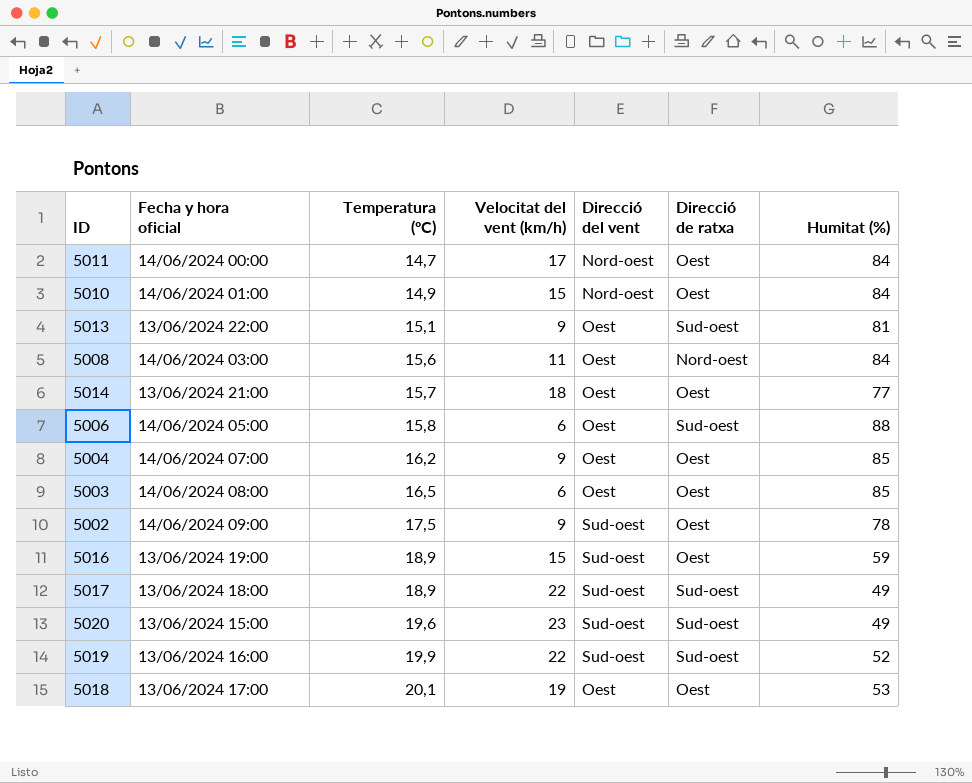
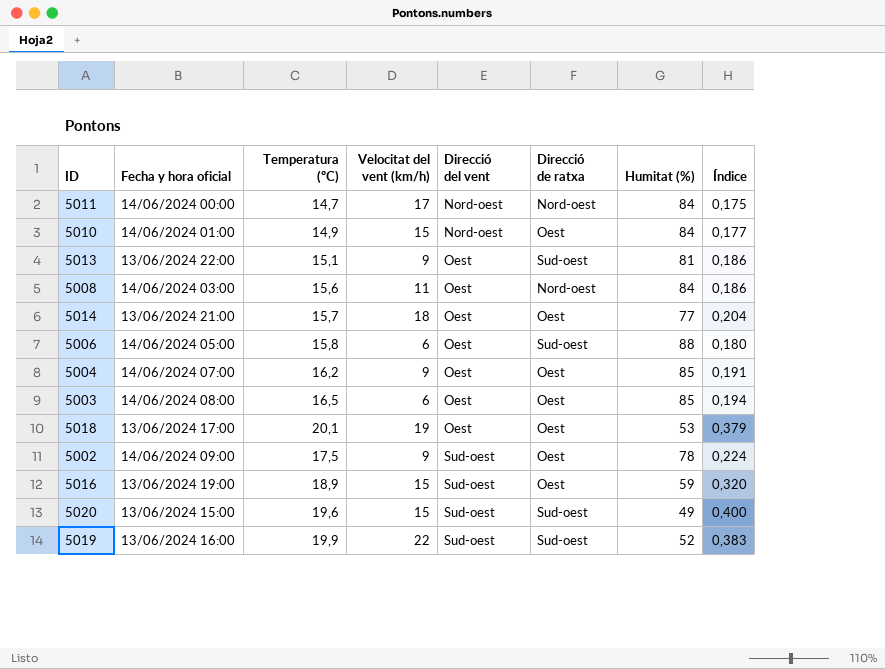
row order: Temperatura (ºC) ascending -> Direcció del vent ascending
column Índice | formula: none -> [Temperatura (ºC)] / [Humitat (%)]
row 5017: 13/06/2024 18:00 | 18,9 | 22 | Sud-oest | Sud-oest | 49 -> none
5011 | Direcció de ratxa: Oest -> Nord-oest
5020 | Velocitat del vent (km/h): 23 -> 15

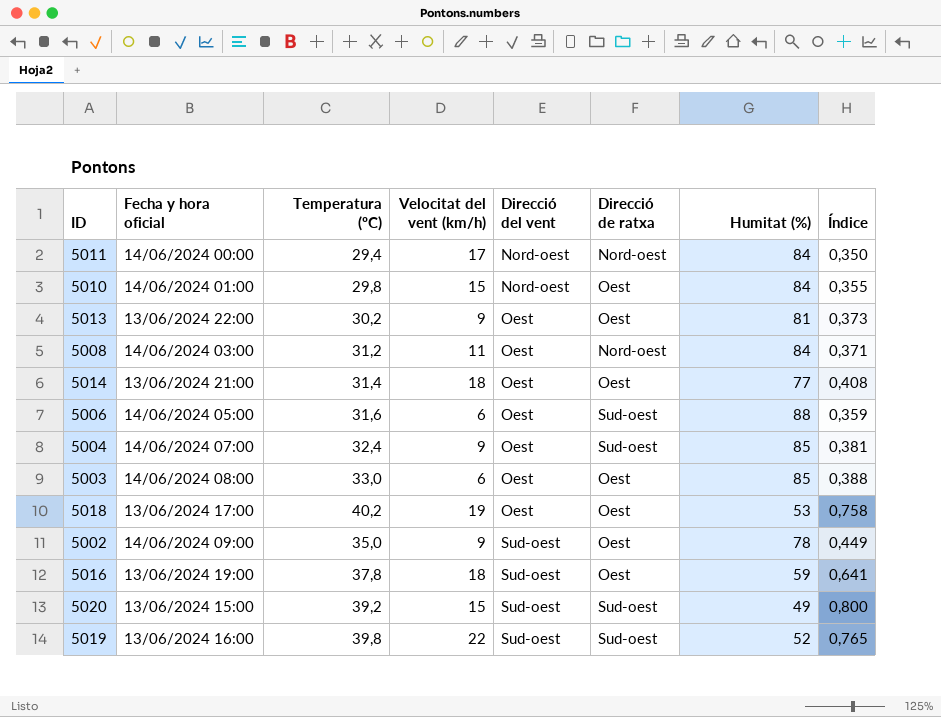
5011 | Temperatura (ºC): 14,7 -> 29,4
5011 | Índice: 0,175 -> 0,350
5010 | Temperatura (ºC): 14,9 -> 29,8
5010 | Índice: 0,177 -> 0,355
5013 | Temperatura (ºC): 15,1 -> 30,2
5013 | Direcció de ratxa: Sud-oest -> Oest
5013 | Índice: 0,186 -> 0,373
5008 | Temperatura (ºC): 15,6 -> 31,2
5008 | Índice: 0,186 -> 0,371
5014 | Temperatura (ºC): 15,7 -> 31,4
5014 | Índice: 0,204 -> 0,408
5006 | Temperatura (ºC): 15,8 -> 31,6
5006 | Índice: 0,180 -> 0,359
5004 | Temperatura (ºC): 16,2 -> 32,4
5004 | Direcció de ratxa: Oest -> Sud-oest
5004 | Índice: 0,191 -> 0,381
5003 | Temperatura (ºC): 16,5 -> 33,0
5003 | Índice: 0,194 -> 0,388
5018 | Temperatura (ºC): 20,1 -> 40,2
5018 | Índice: 0,379 -> 0,758
5002 | Temperatura (ºC): 17,5 -> 35,0
5002 | Índice: 0,224 -> 0,449
5016 | Temperatura (ºC): 18,9 -> 37,8
5016 | Velocitat del vent (km/h): 15 -> 18
5016 | Índice: 0,320 -> 0,641
5020 | Temperatura (ºC): 19,6 -> 39,2
5020 | Índice: 0,400 -> 0,800
5019 | Temperatura (ºC): 19,9 -> 39,8
5019 | Índice: 0,383 -> 0,765

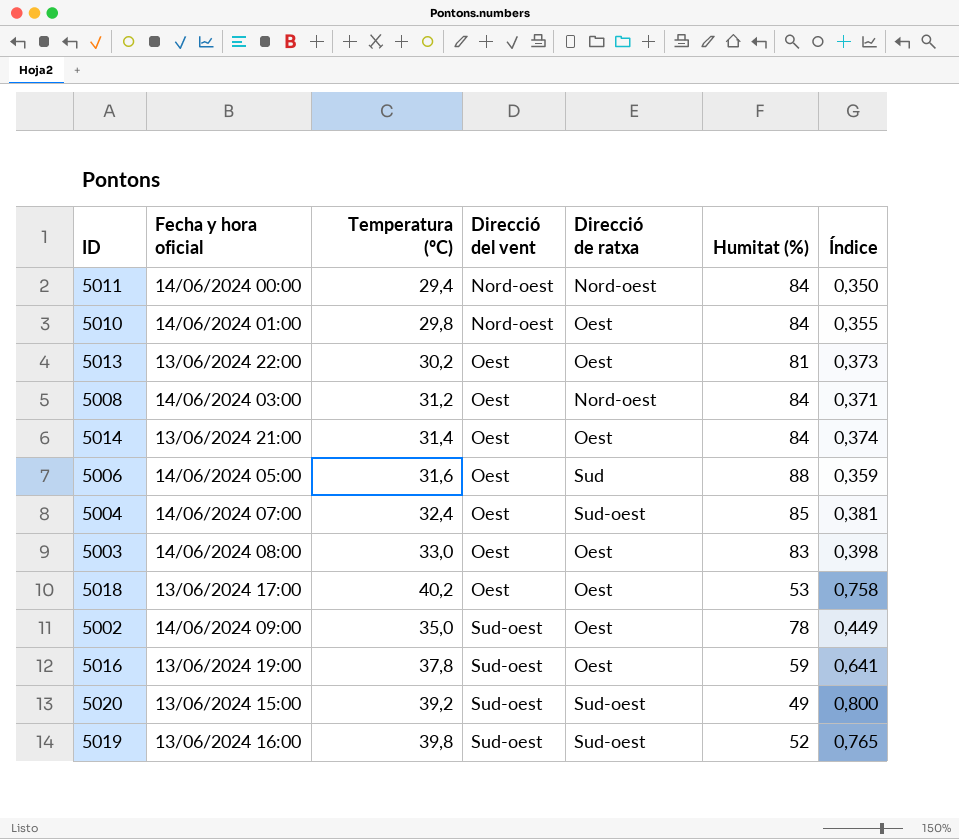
column Velocitat del vent (km/h) | position: 4 -> none
5014 | Humitat (%): 77 -> 84
5014 | Índice: 0,408 -> 0,374
5006 | Direcció de ratxa: Sud-oest -> Sud
5003 | Humitat (%): 85 -> 83
5003 | Índice: 0,388 -> 0,398

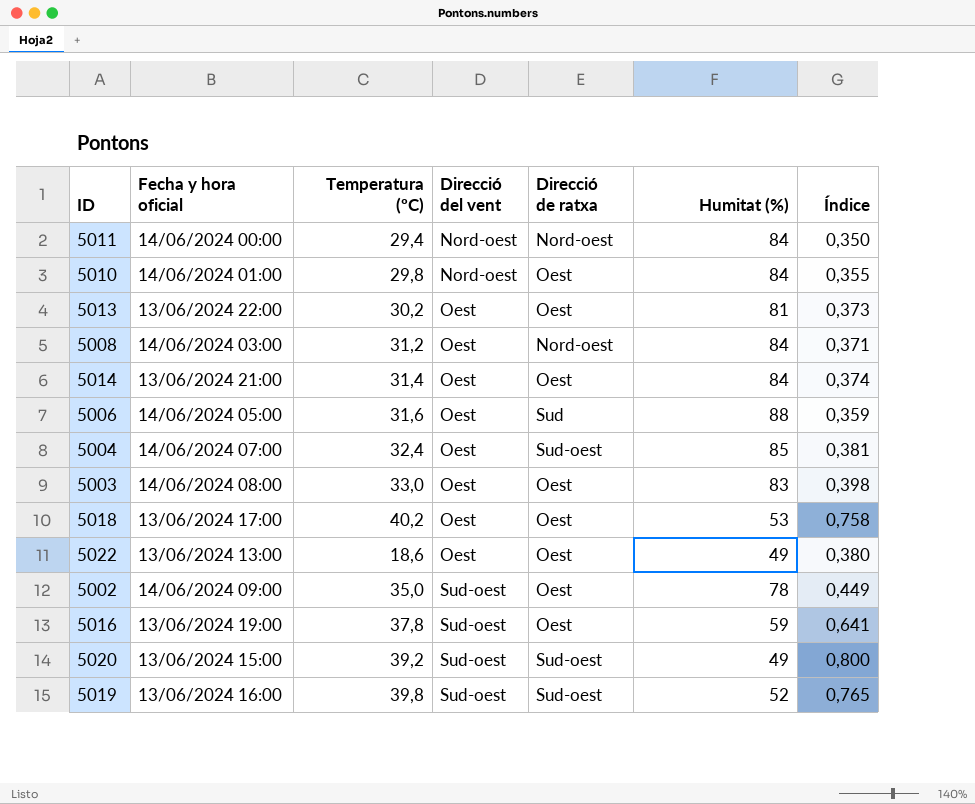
row 5022: none -> 13/06/2024 13:00 | 18,6 | Oest | Oest | 49 | 0,380

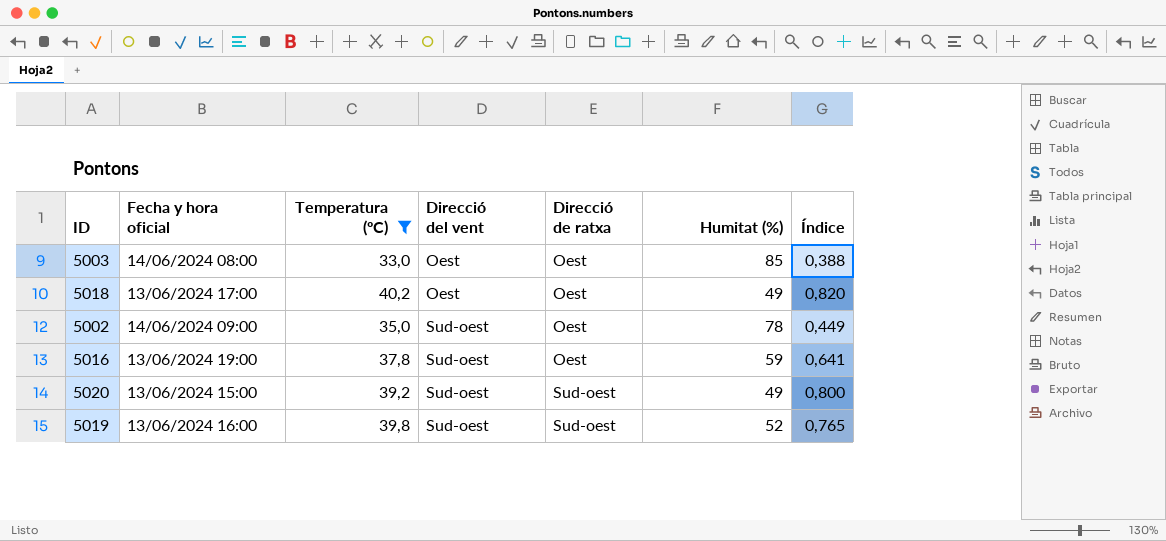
filter: none -> Temperatura (ºC) >= 33,0
5003 | Humitat (%): 83 -> 85
5003 | Índice: 0,398 -> 0,388
5018 | Humitat (%): 53 -> 49
5018 | Índice: 0,758 -> 0,820

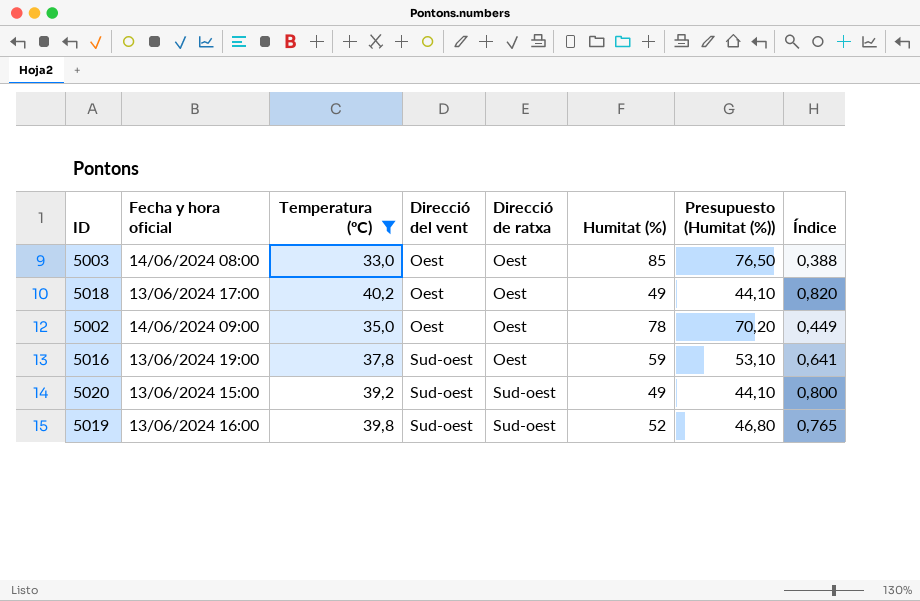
column Presupuesto (Humitat (%)) | formula: none -> [Humitat (%)] * 0,9
5002 | Direcció del vent: Sud-oest -> Oest

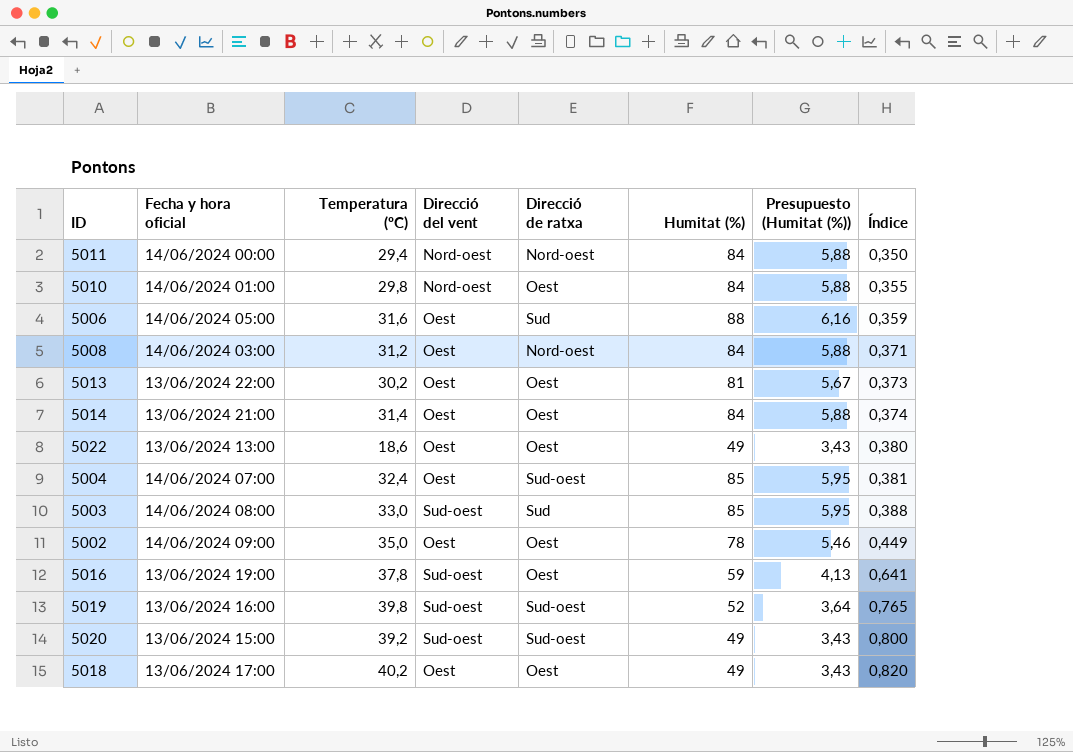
filter: Temperatura (ºC) >= 33,0 -> none
row order: Direcció del vent ascending -> Índice ascending
column Presupuesto (Humitat (%)) | formula: [Humitat (%)] * 0,9 -> [Humitat (%)] * 0,07
5003 | Direcció del vent: Oest -> Sud-oest
5003 | Direcció de ratxa: Oest -> Sud

